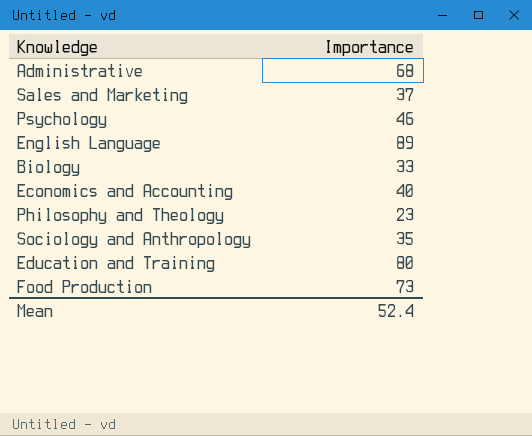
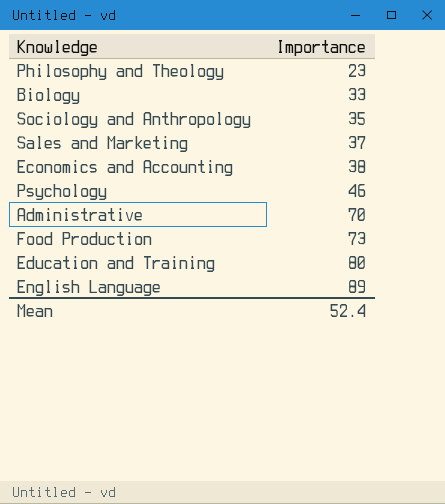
row order: none -> Importance ascending
Economics and Accounting | Importance: 40 -> 38
Administrative | Importance: 68 -> 70

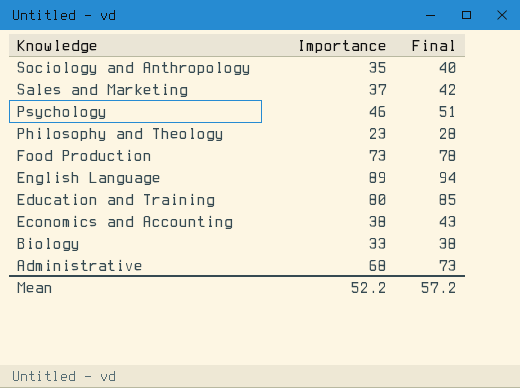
row order: Importance ascending -> Knowledge descending
column Final | formula: none -> [Importance] + 5
Administrative | Importance: 70 -> 68
Mean | Importance: 52.4 -> 52.2

